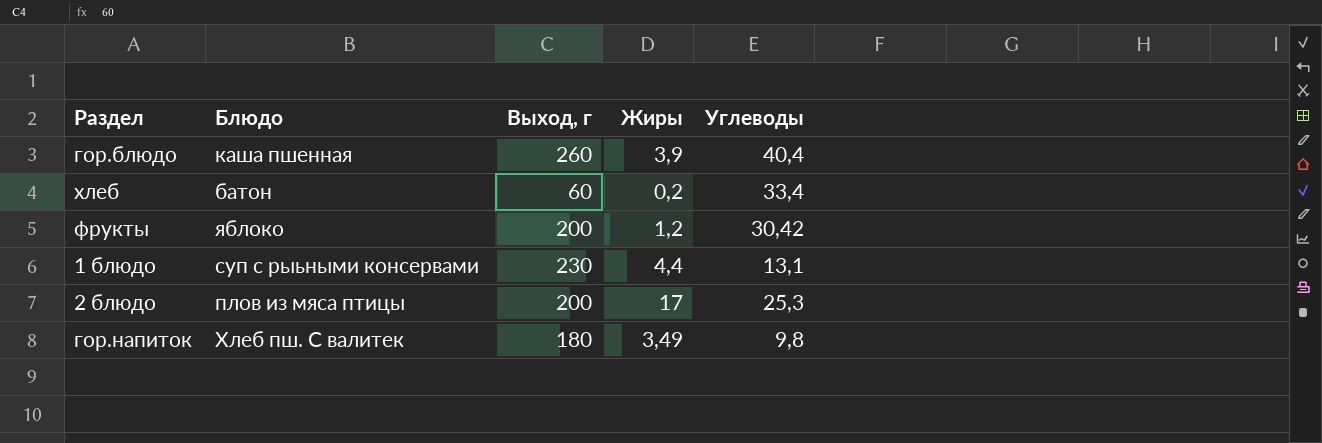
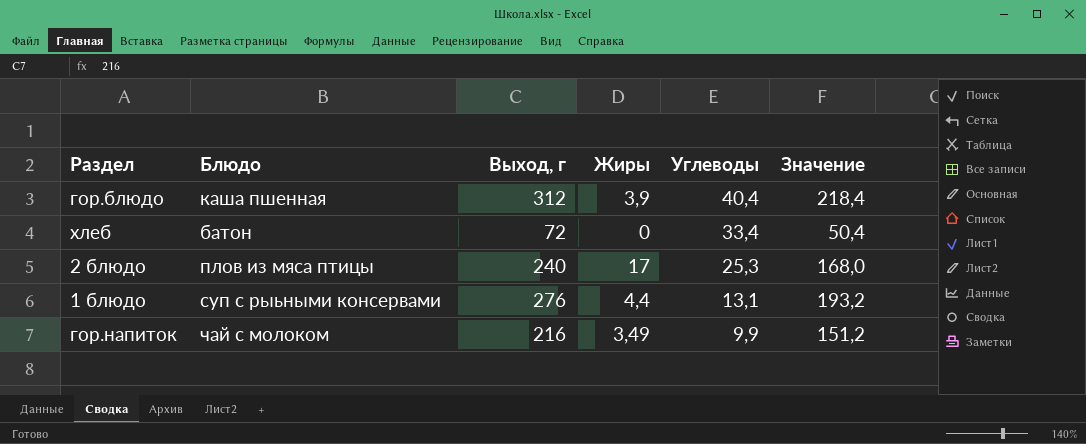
row order: none -> Углеводы descending
column Значение | formula: none -> [Выход, г] * 0,7
row фрукты: яблоко | 200 | 1,2 | 30,42 -> none
гор.блюдо | Выход, г: 260 -> 312
хлеб | Выход, г: 60 -> 72
хлеб | Жиры: 0,2 -> 0
2 блюдо | Выход, г: 200 -> 240
1 блюдо | Выход, г: 230 -> 276
гор.напиток | Блюдо: Хлеб пш. С валитек -> чай с молоком
гор.напиток | Выход, г: 180 -> 216
гор.напиток | Углеводы: 9,8 -> 9,9

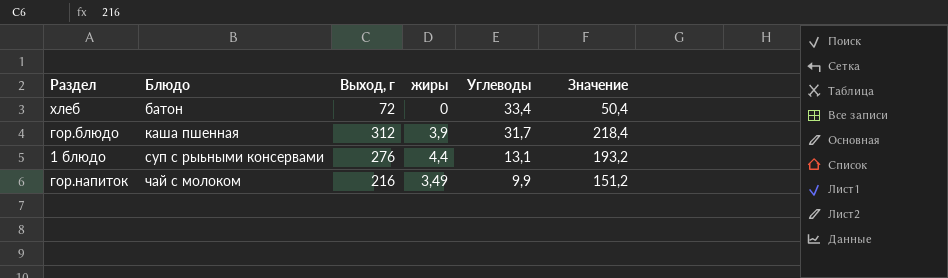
row order: Углеводы descending -> Блюдо ascending
column name: Жиры -> жиры
row 2 блюдо: плов из мяса птицы | 240 | 17 | 25,3 | 168,0 -> none
гор.блюдо | Углеводы: 40,4 -> 31,7

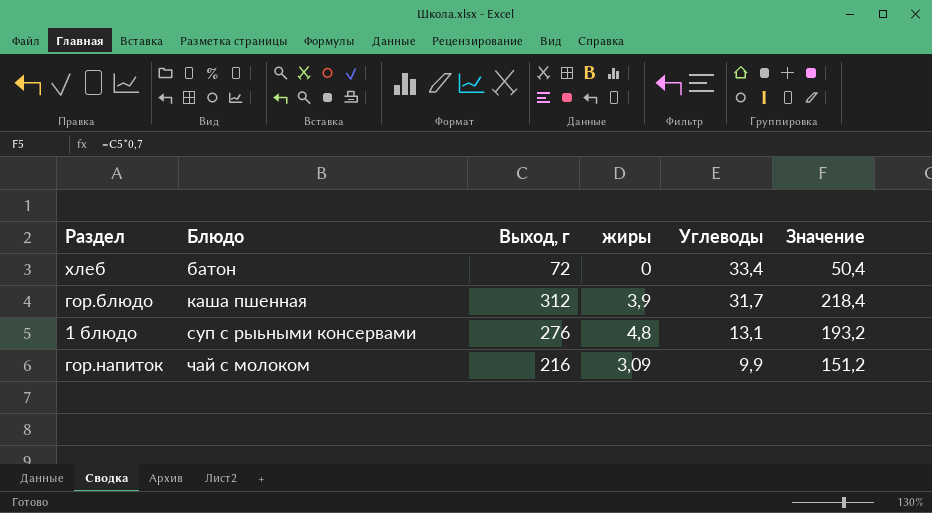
1 блюдо | жиры: 4,4 -> 4,8
гор.напиток | жиры: 3,49 -> 3,09

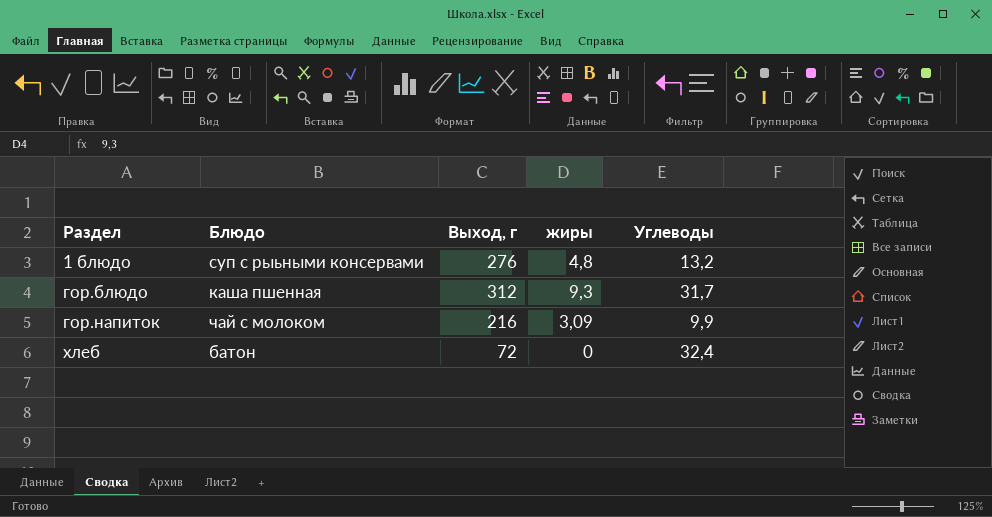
row order: Блюдо ascending -> Раздел ascending
column Значение | formula: [Выход, г] * 0,7 -> none
1 блюдо | Углеводы: 13,1 -> 13,2
гор.блюдо | жиры: 3,9 -> 9,3
хлеб | Углеводы: 33,4 -> 32,4

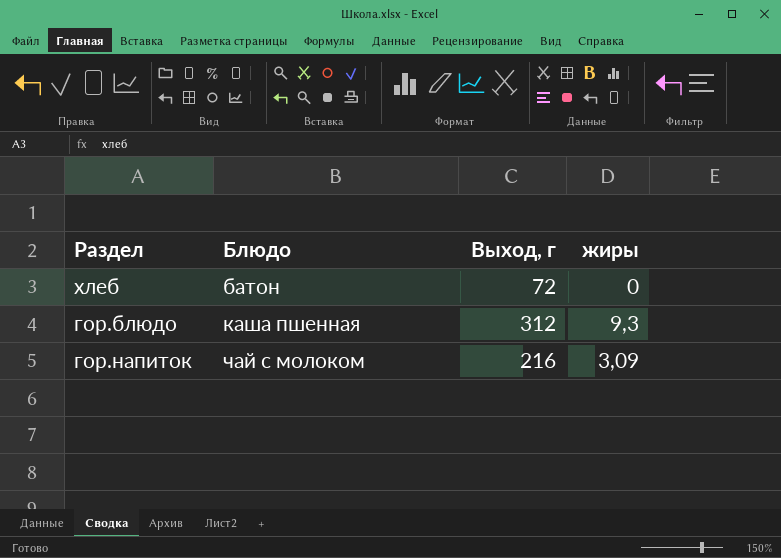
row order: Раздел ascending -> Блюдо ascending
column Углеводы | position: 5 -> none
row 1 блюдо: суп с рыьными консервами | 276 | 4,8 | 13,2 -> none

